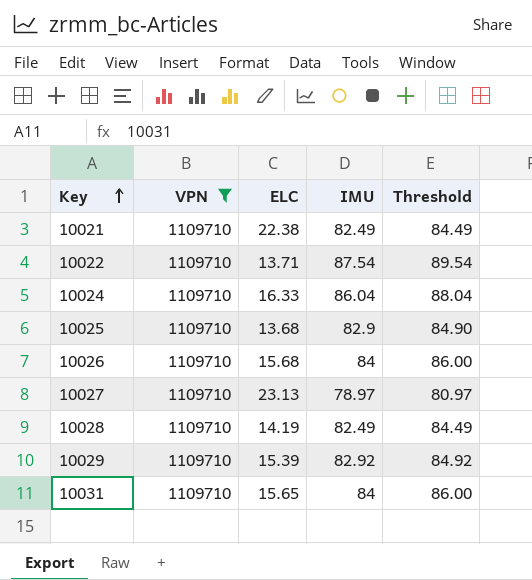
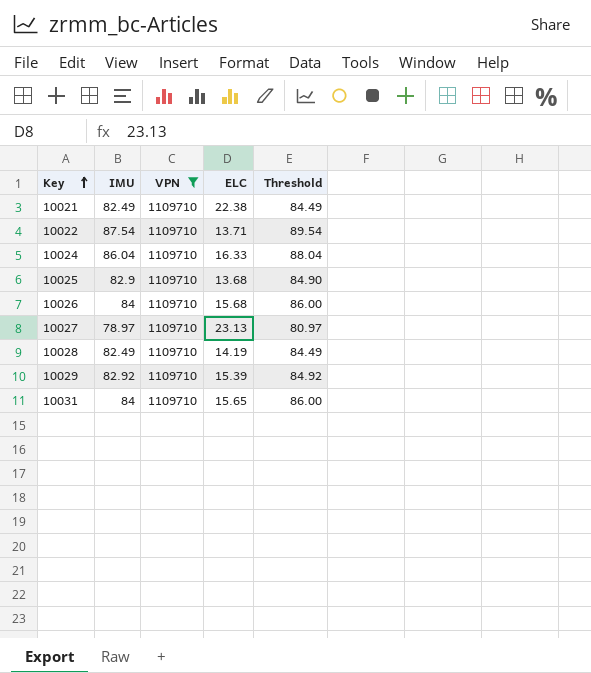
column IMU | position: 4 -> 2

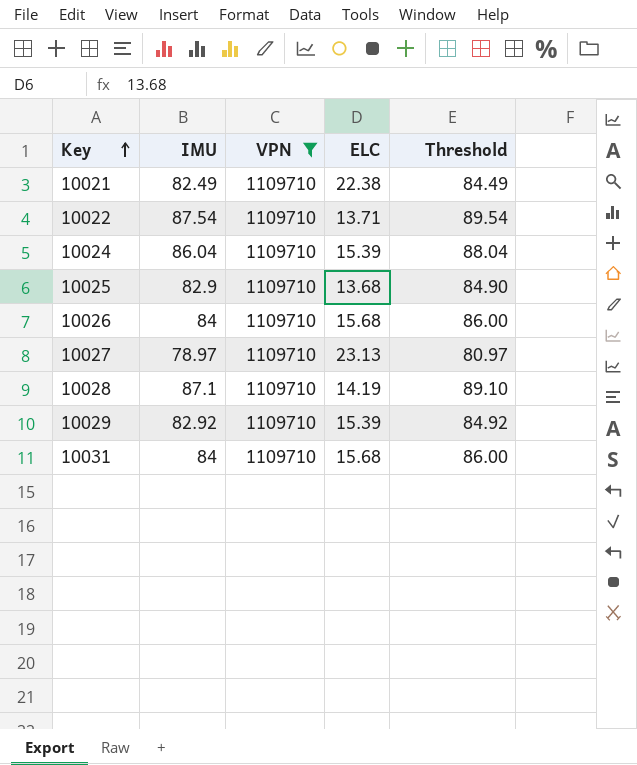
10024 | ELC: 16.33 -> 15.39
10028 | IMU: 82.49 -> 87.1
10028 | Threshold: 84.49 -> 89.10
10031 | ELC: 15.65 -> 15.68

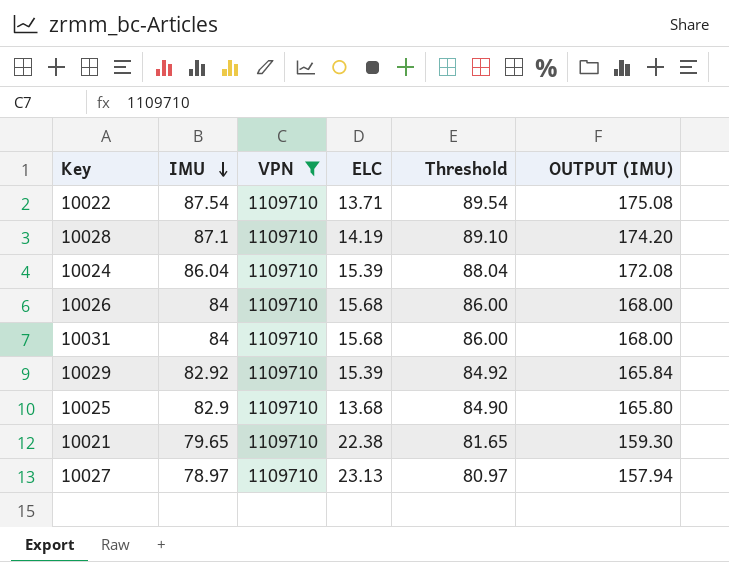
row order: Key ascending -> IMU descending
column OUTPUT (IMU) | formula: none -> [IMU] * 2
10021 | IMU: 82.49 -> 79.65
10021 | Threshold: 84.49 -> 81.65

